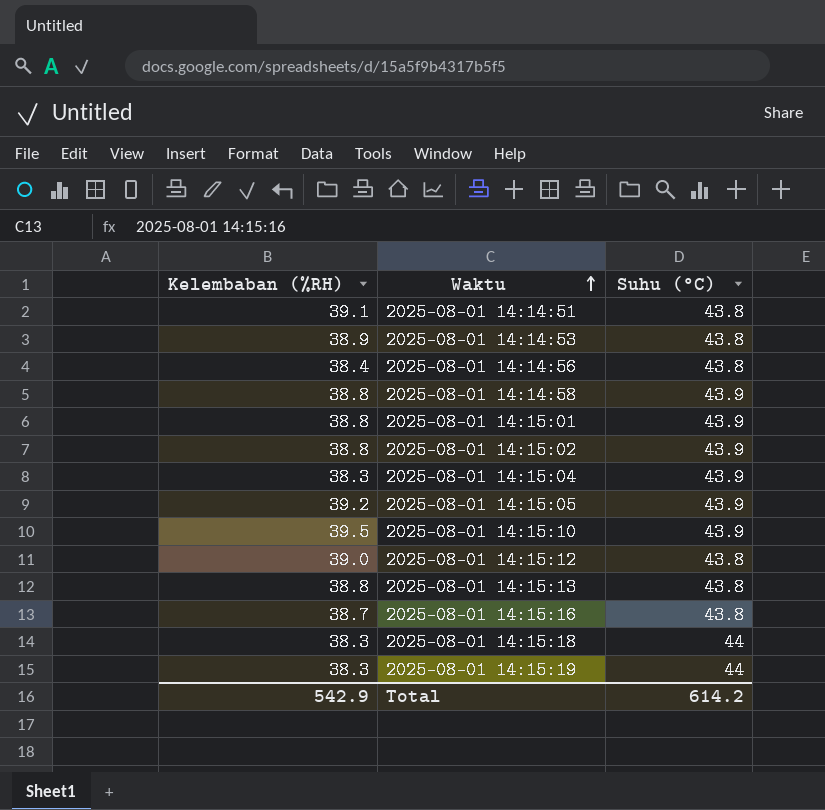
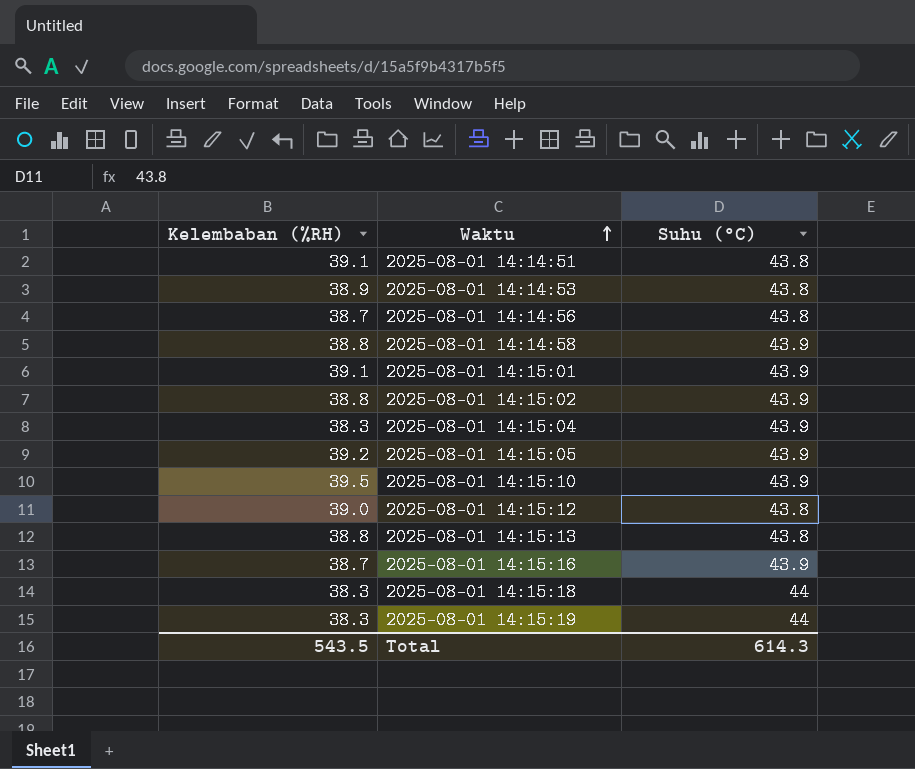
2025-08-01 14:14:56 | Kelembaban (%RH): 38.4 -> 38.7
2025-08-01 14:15:01 | Kelembaban (%RH): 38.8 -> 39.1
2025-08-01 14:15:16 | Suhu (°C): 43.8 -> 43.9
Total | Kelembaban (%RH): 542.9 -> 543.5
Total | Suhu (°C): 614.2 -> 614.3

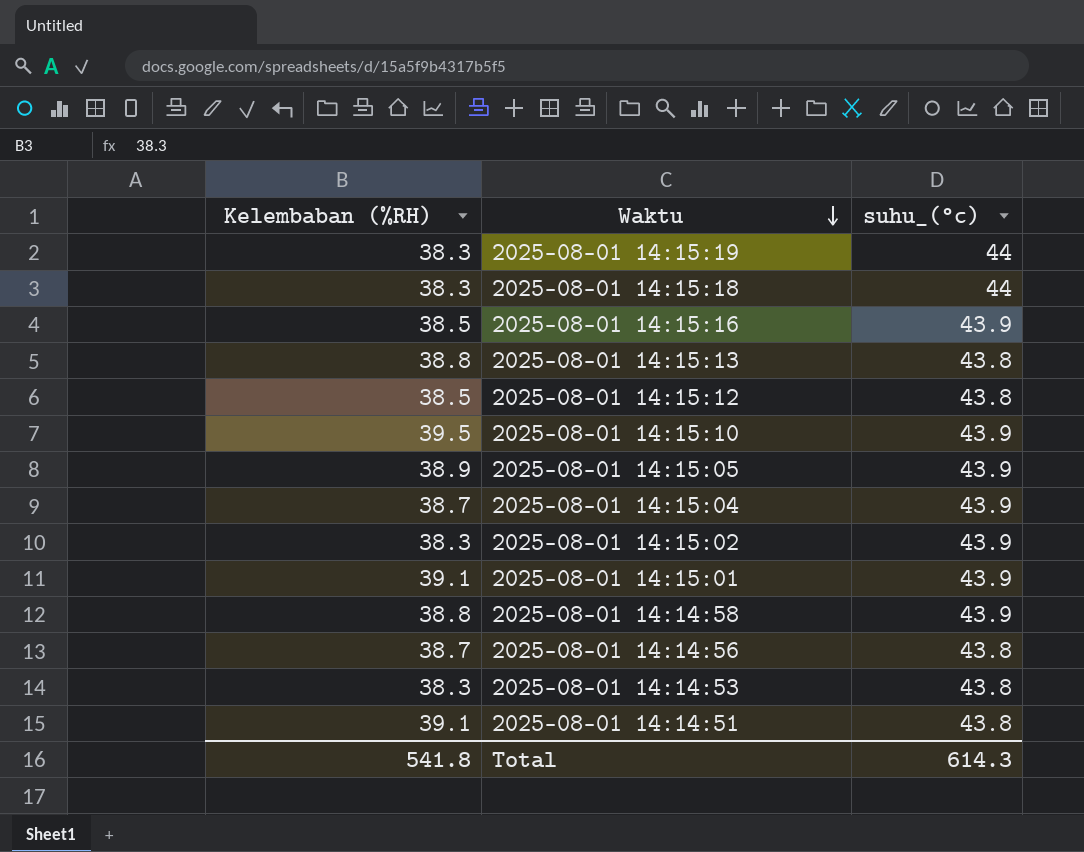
row order: Waktu ascending -> Waktu descending
column name: Suhu (°C) -> suhu_(°c)
2025-08-01 14:15:16 | Kelembaban (%RH): 38.7 -> 38.5
2025-08-01 14:15:12 | Kelembaban (%RH): 39.0 -> 38.5
2025-08-01 14:15:05 | Kelembaban (%RH): 39.2 -> 38.9
2025-08-01 14:15:04 | Kelembaban (%RH): 38.3 -> 38.7
2025-08-01 14:15:02 | Kelembaban (%RH): 38.8 -> 38.3
2025-08-01 14:14:53 | Kelembaban (%RH): 38.9 -> 38.3
Total | Kelembaban (%RH): 543.5 -> 541.8

